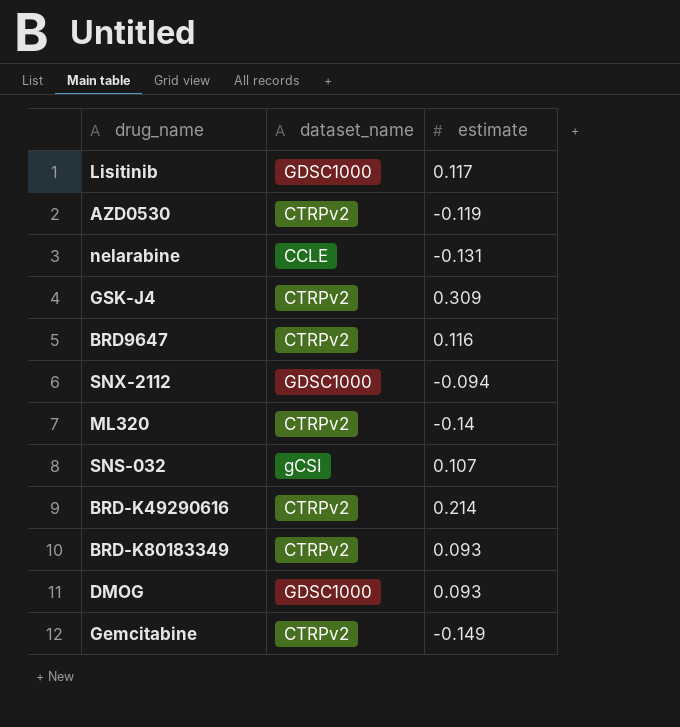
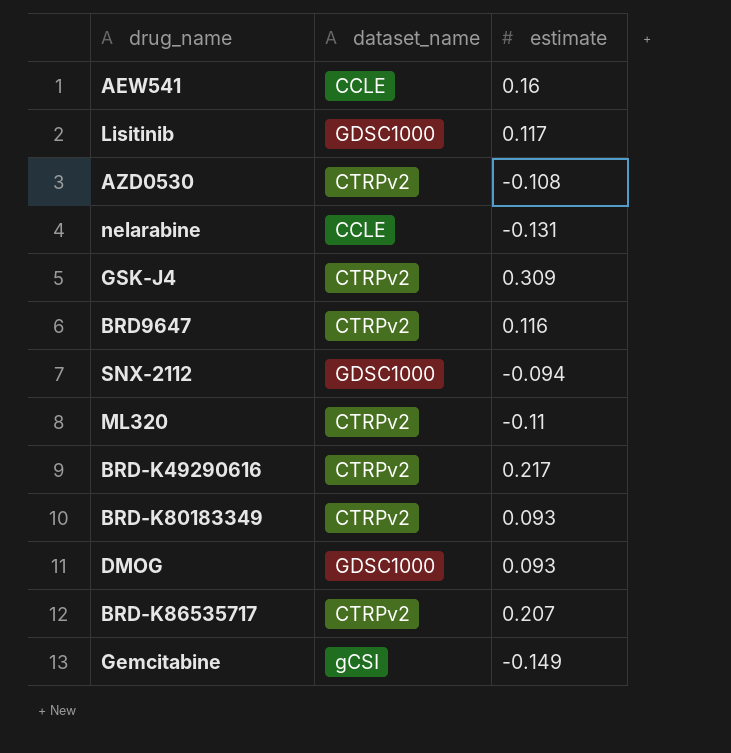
row SNS-032: gCSI | 0.107 -> none
row AEW541: none -> CCLE | 0.16
AZD0530 | estimate: -0.119 -> -0.108
ML320 | estimate: -0.14 -> -0.11
BRD-K49290616 | estimate: 0.214 -> 0.217
row BRD-K86535717: none -> CTRPv2 | 0.207
Gemcitabine | dataset_name: CTRPv2 -> gCSI

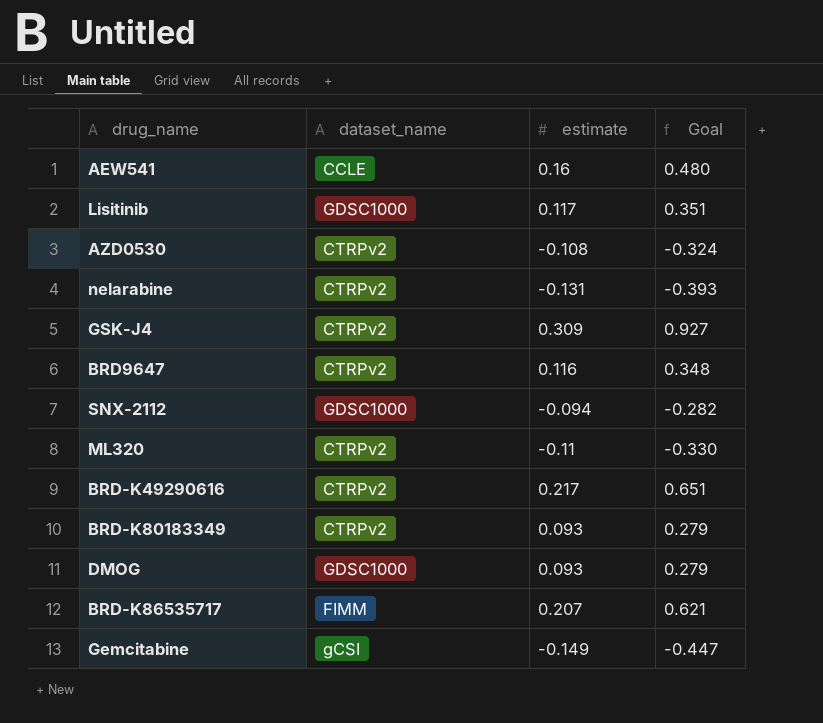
column Goal | formula: none -> [estimate] * 3
nelarabine | dataset_name: CCLE -> CTRPv2
BRD-K86535717 | dataset_name: CTRPv2 -> FIMM

